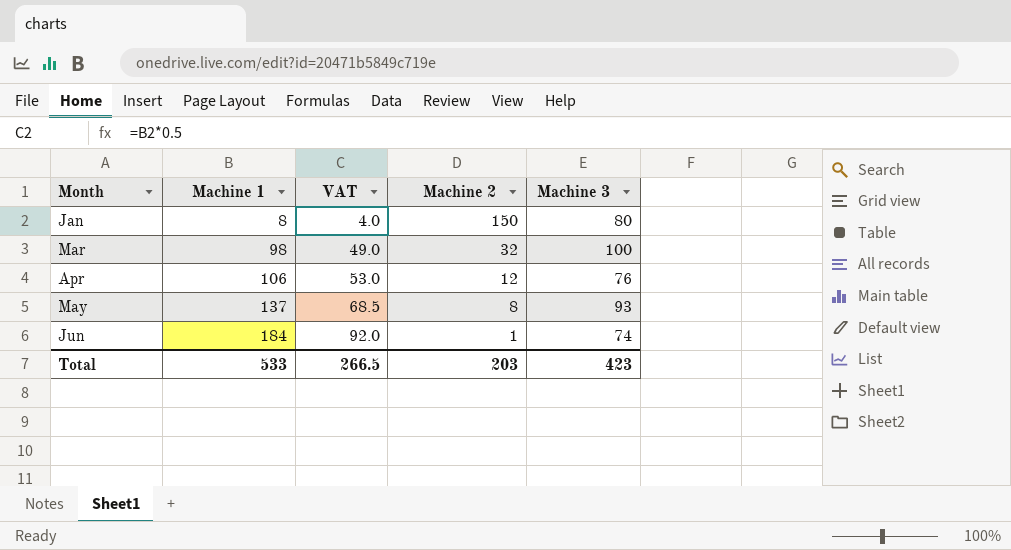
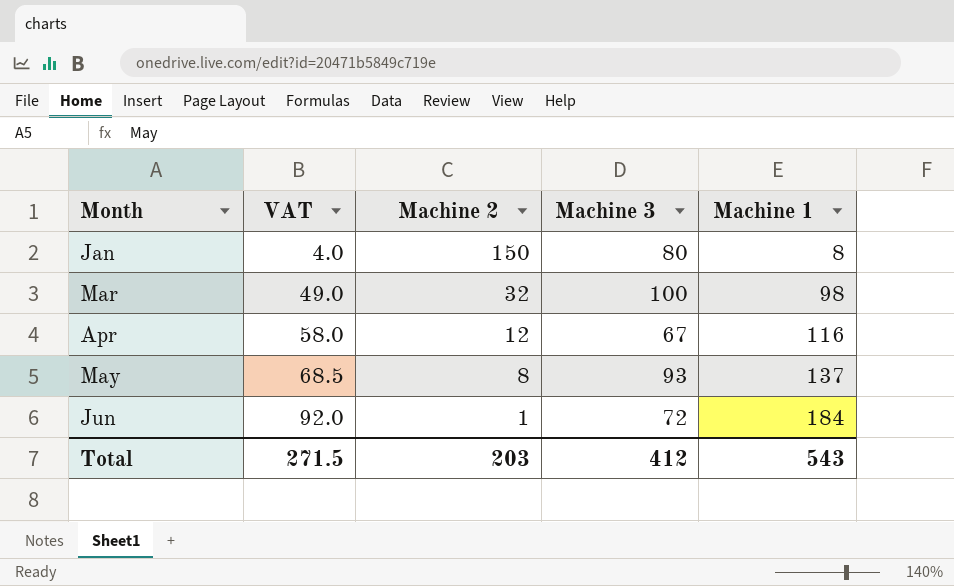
column Machine 1 | position: 2 -> 5
Apr | VAT: 53.0 -> 58.0
Apr | Machine 3: 76 -> 67
Apr | Machine 1: 106 -> 116
Jun | Machine 3: 74 -> 72
Total | VAT: 266.5 -> 271.5
Total | Machine 3: 423 -> 412
Total | Machine 1: 533 -> 543

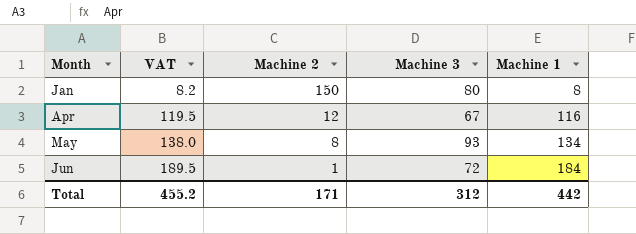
column VAT | formula: [Machine 1] * 0.5 -> [Machine 1] * 1.03
row Mar: 49.0 | 32 | 100 | 98 -> none
May | Machine 1: 137 -> 134
Total | VAT: 271.5 -> 455.2
Total | Machine 2: 203 -> 171
Total | Machine 3: 412 -> 312
Total | Machine 1: 543 -> 442

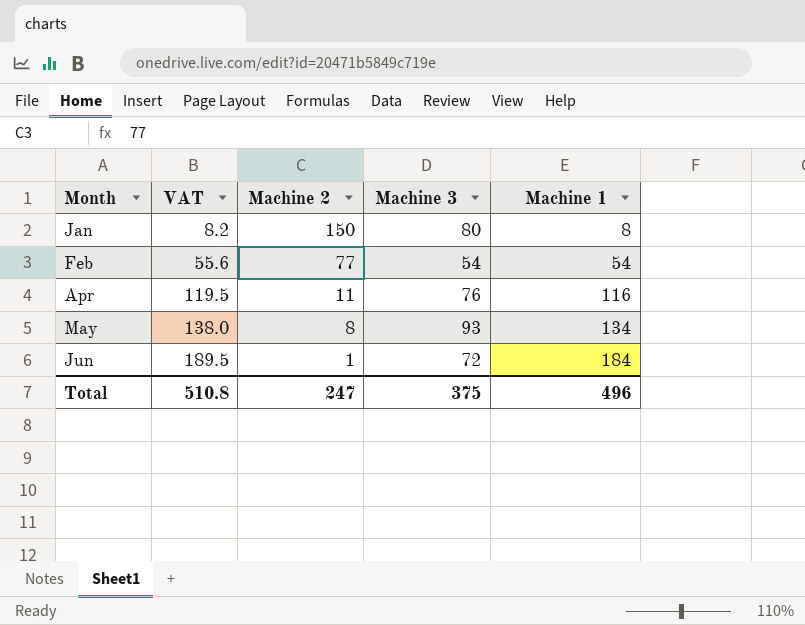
row Feb: none -> 55.6 | 77 | 54 | 54
Apr | Machine 2: 12 -> 11
Apr | Machine 3: 67 -> 76
Total | VAT: 455.2 -> 510.8
Total | Machine 2: 171 -> 247
Total | Machine 3: 312 -> 375
Total | Machine 1: 442 -> 496

